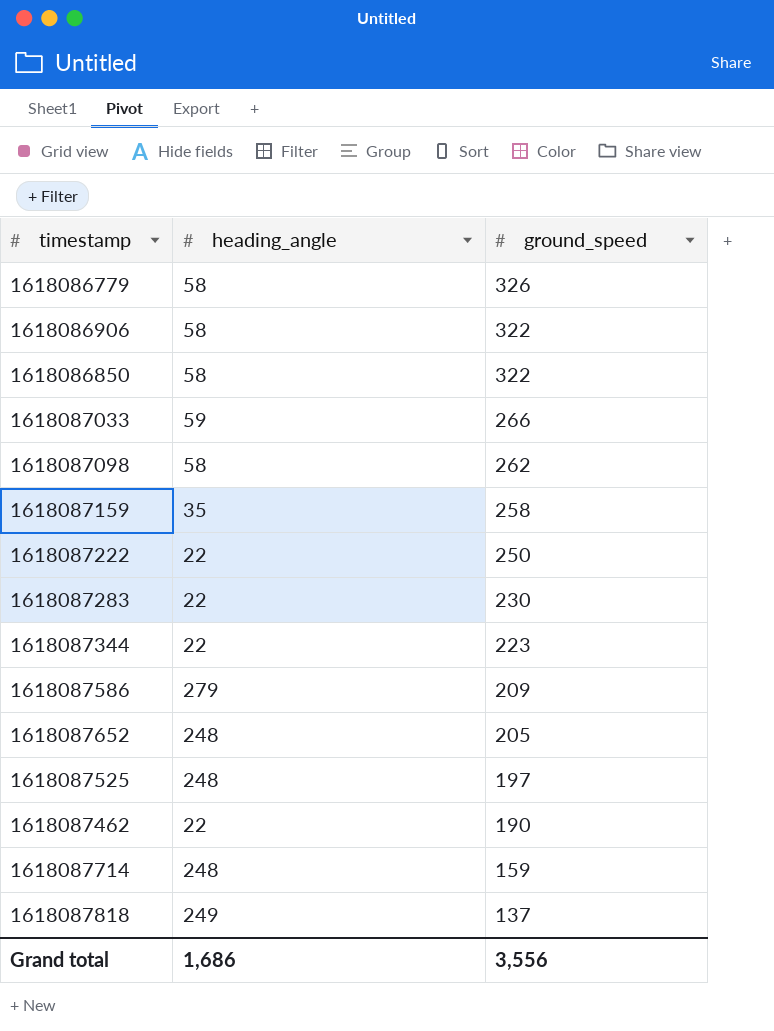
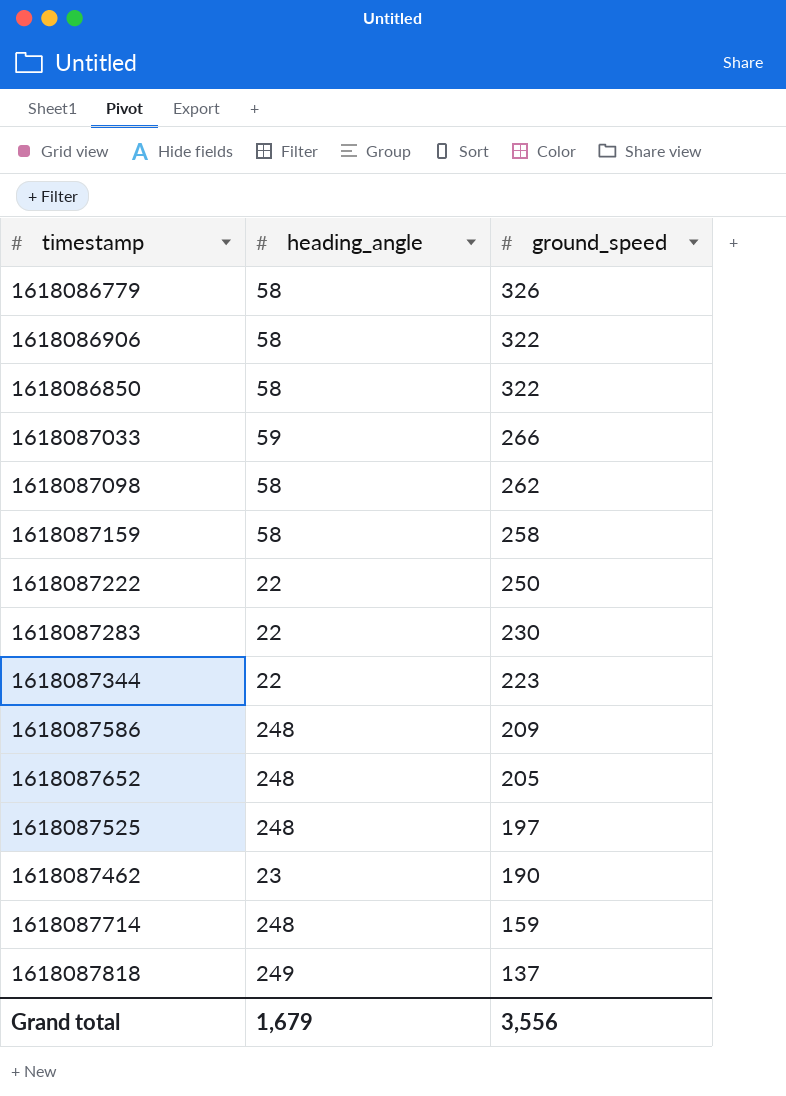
1618087159 | heading_angle: 35 -> 58
1618087586 | heading_angle: 279 -> 248
1618087462 | heading_angle: 22 -> 23
Grand total | heading_angle: 1,686 -> 1,679

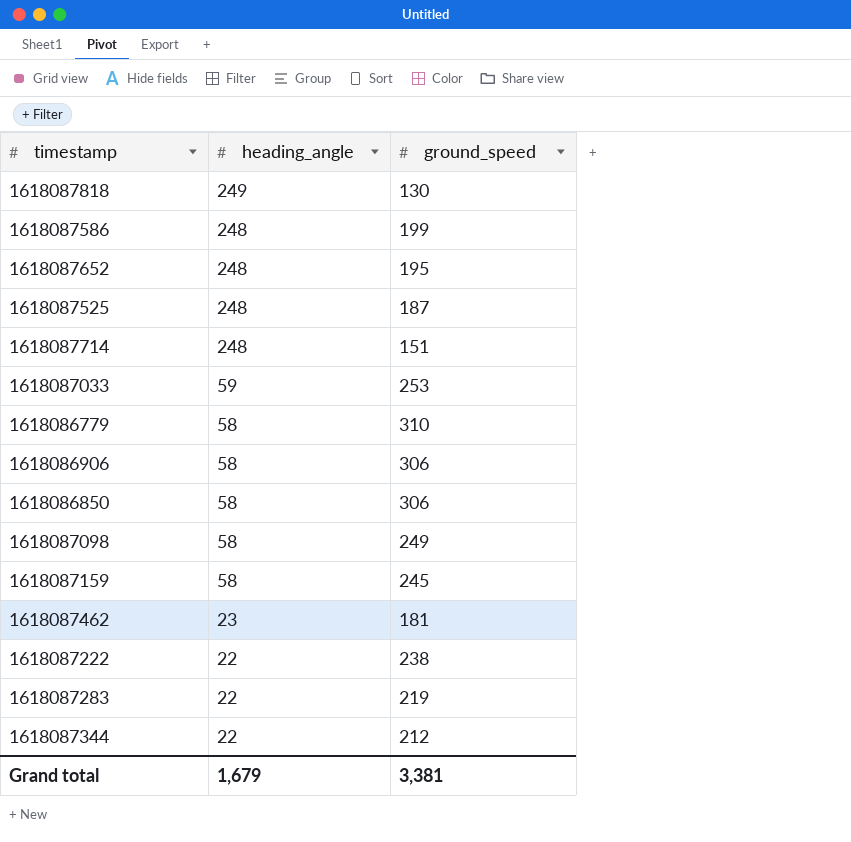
row order: ground_speed descending -> heading_angle descending
1618087818 | ground_speed: 137 -> 130
1618087586 | ground_speed: 209 -> 199
1618087652 | ground_speed: 205 -> 195
1618087525 | ground_speed: 197 -> 187
1618087714 | ground_speed: 159 -> 151
1618087033 | ground_speed: 266 -> 253
1618086779 | ground_speed: 326 -> 310
1618086906 | ground_speed: 322 -> 306
1618086850 | ground_speed: 322 -> 306
1618087098 | ground_speed: 262 -> 249
1618087159 | ground_speed: 258 -> 245
1618087462 | ground_speed: 190 -> 181
1618087222 | ground_speed: 250 -> 238
1618087283 | ground_speed: 230 -> 219
1618087344 | ground_speed: 223 -> 212
Grand total | ground_speed: 3,556 -> 3,381

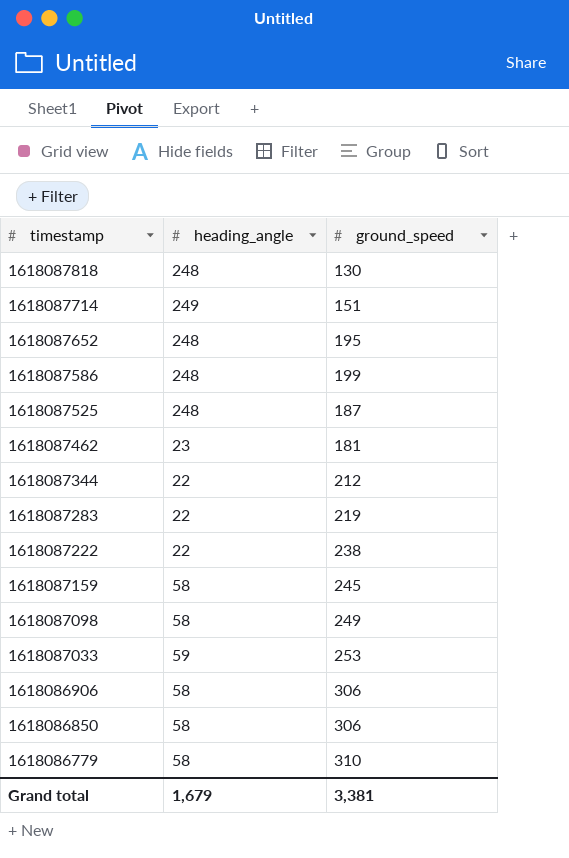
row order: heading_angle descending -> timestamp descending
1618087818 | heading_angle: 249 -> 248
1618087714 | heading_angle: 248 -> 249

